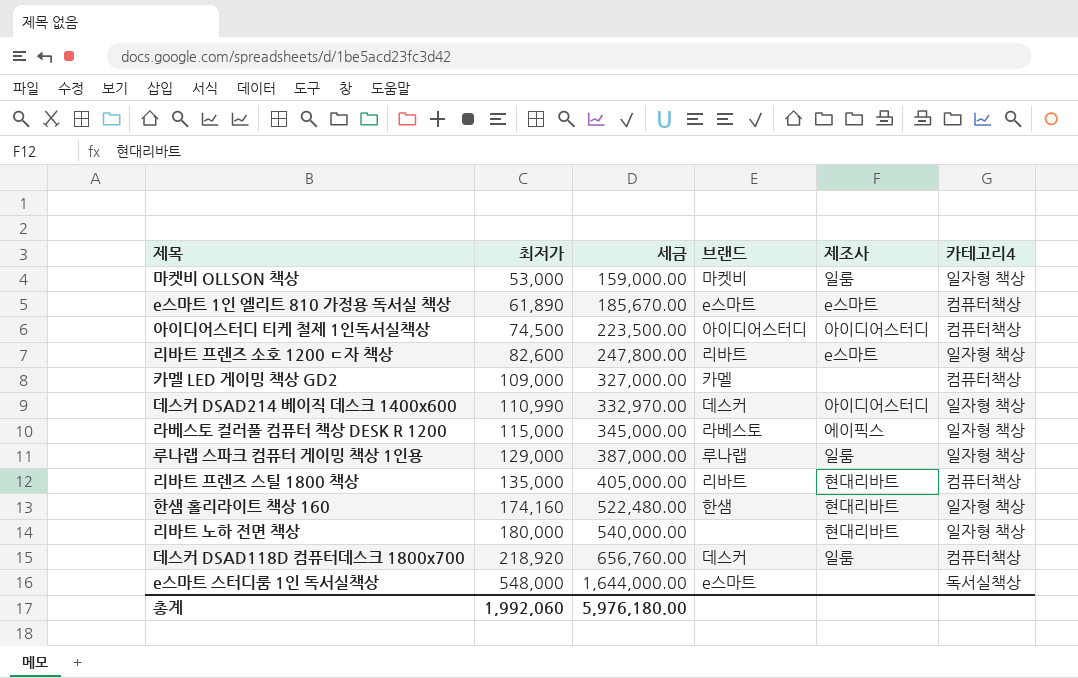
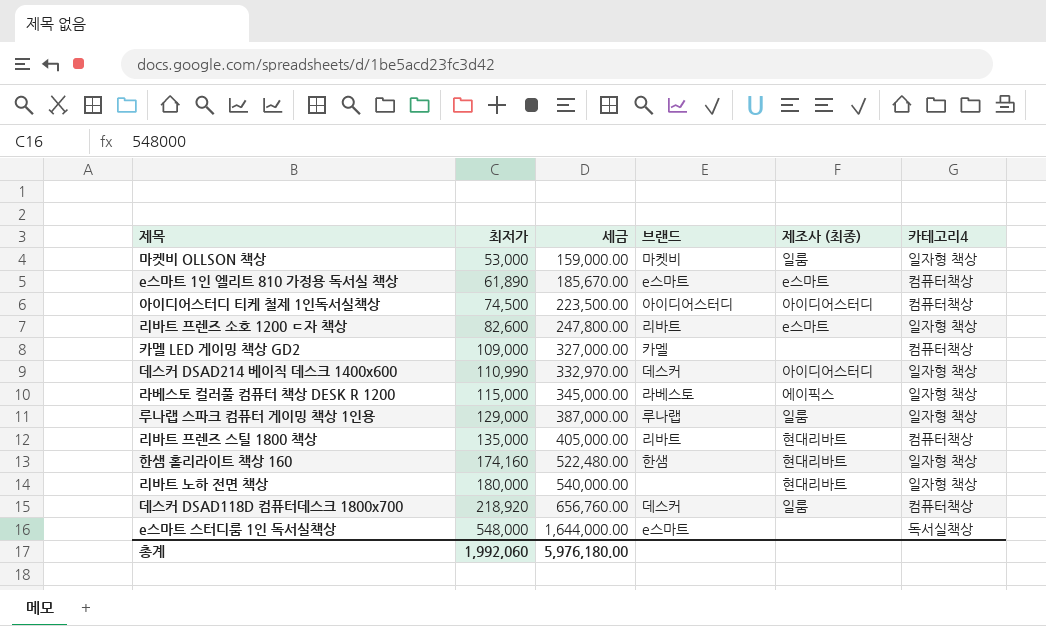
column name: 제조사 -> 제조사 (최종)

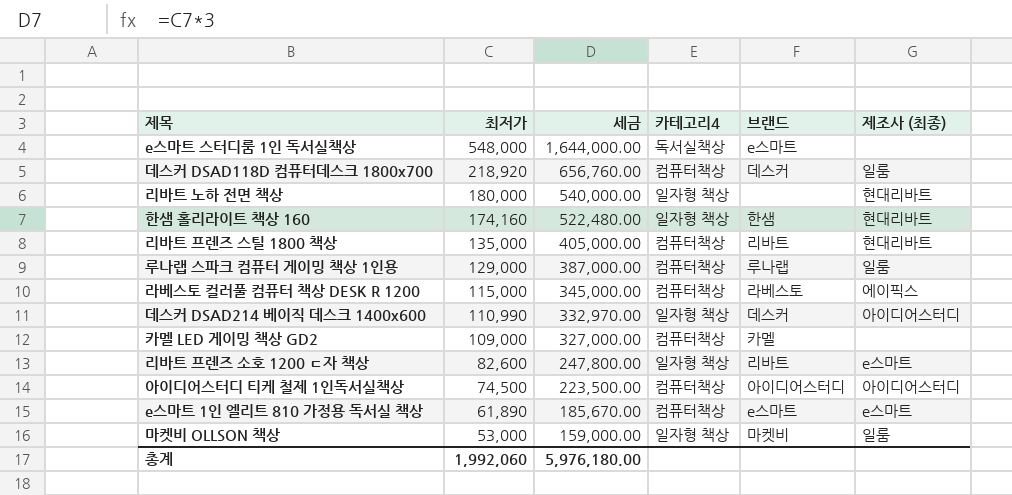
row order: 최저가 ascending -> 최저가 descending
column 카테고리4 | position: 6 -> 4
루나랩 스파크 컴퓨터 게이밍 책상 1인용 | 카테고리4: 일자형 책상 -> 컴퓨터책상
라베스토 컬러풀 컴퓨터 책상 DESK R 1200 | 카테고리4: 일자형 책상 -> 컴퓨터책상

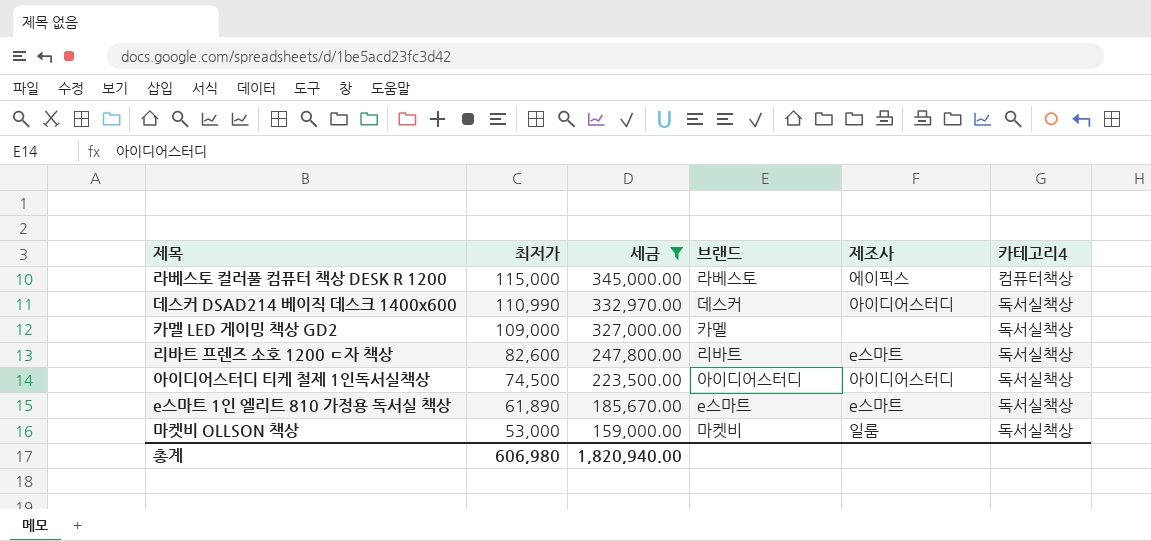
filter: none -> 세금 <= 345,000.00
column name: 제조사 (최종) -> 제조사
column 카테고리4 | position: 4 -> 6
데스커 DSAD214 베이직 데스크 1400x600 | 카테고리4: 일자형 책상 -> 독서실책상
카멜 LED 게이밍 책상 GD2 | 카테고리4: 컴퓨터책상 -> 독서실책상
리바트 프렌즈 소호 1200 ㄷ자 책상 | 카테고리4: 일자형 책상 -> 독서실책상
아이디어스터디 티케 철제 1인독서실책상 | 카테고리4: 컴퓨터책상 -> 독서실책상
e스마트 1인 엘리트 810 가정용 독서실 책상 | 카테고리4: 컴퓨터책상 -> 독서실책상
마켓비 OLLSON 책상 | 카테고리4: 일자형 책상 -> 독서실책상
총계 | 최저가: 1,992,060 -> 606,980
총계 | 세금: 5,976,180.00 -> 1,820,940.00

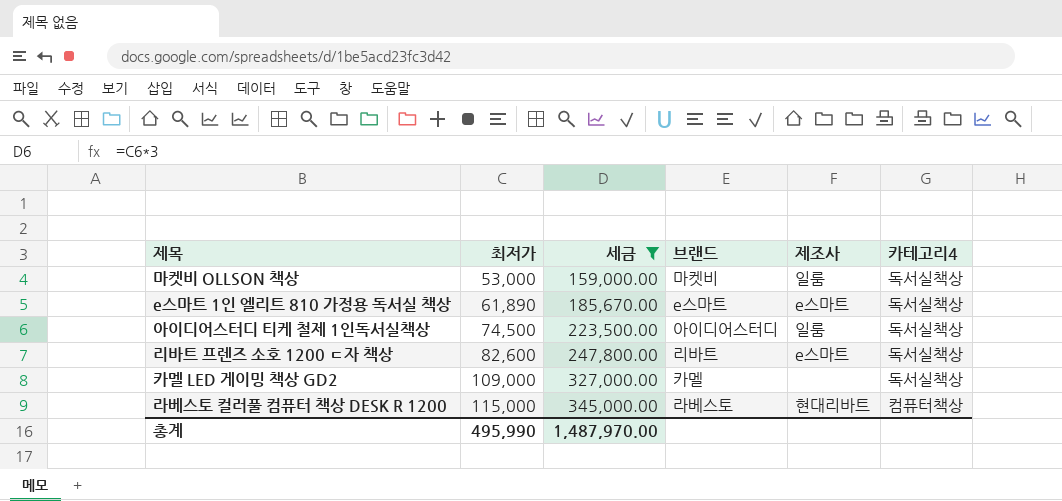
row order: 최저가 descending -> 최저가 ascending
row 데스커 DSAD214 베이직 데스크 1400x600: 110,990 | 332,970.00 | 데스커 | 아이디어스터디 | 독서실책상 -> none
아이디어스터디 티케 철제 1인독서실책상 | 제조사: 아이디어스터디 -> 일룸
라베스토 컬러풀 컴퓨터 책상 DESK R 1200 | 제조사: 에이픽스 -> 현대리바트
총계 | 최저가: 606,980 -> 495,990
총계 | 세금: 1,820,940.00 -> 1,487,970.00

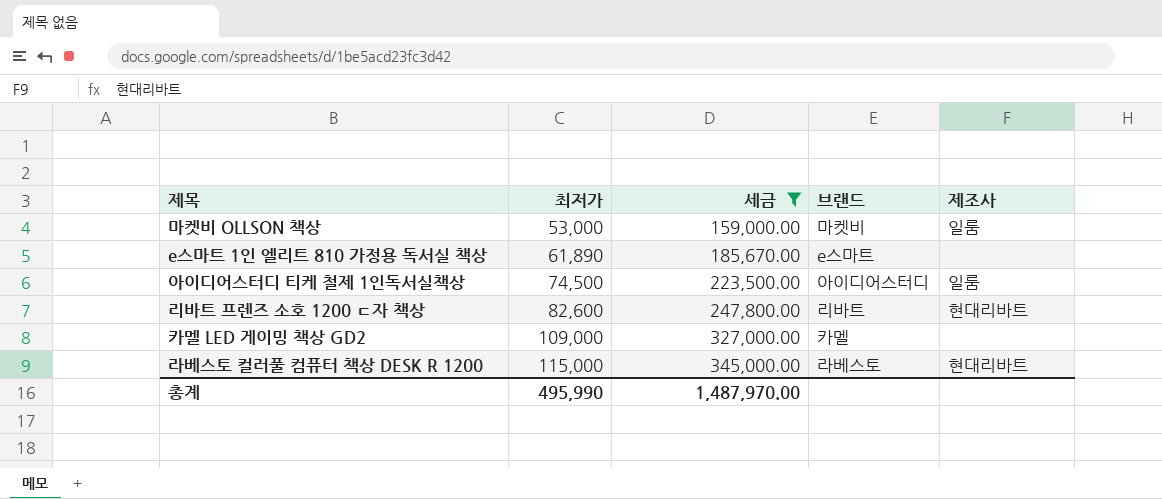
column 카테고리4 | position: 6 -> none
e스마트 1인 엘리트 810 가정용 독서실 책상 | 제조사: e스마트 -> none
리바트 프렌즈 소호 1200 ㄷ자 책상 | 제조사: e스마트 -> 현대리바트

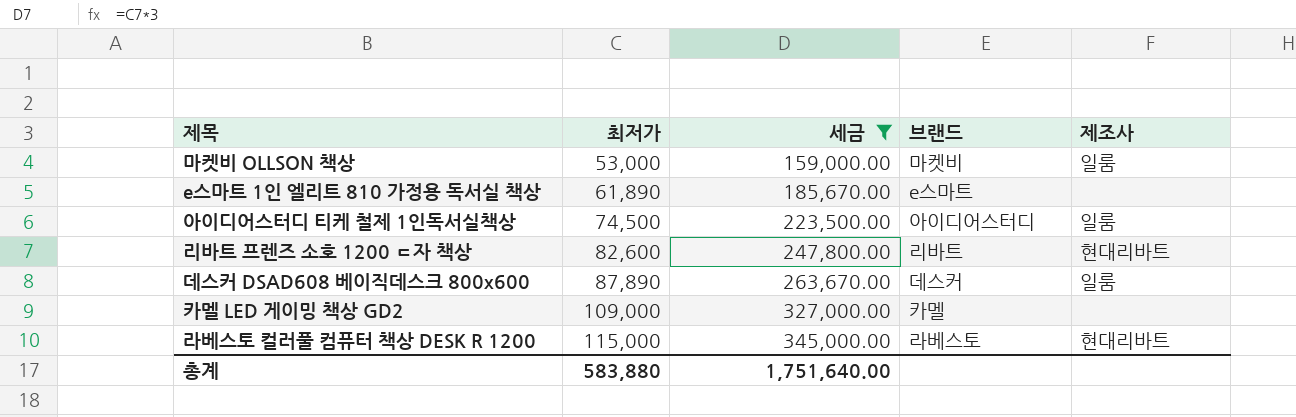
row 데스커 DSAD608 베이직데스크 800x600: none -> 87,890 | 263,670.00 | 데스커 | 일룸
총계 | 최저가: 495,990 -> 583,880
총계 | 세금: 1,487,970.00 -> 1,751,640.00

